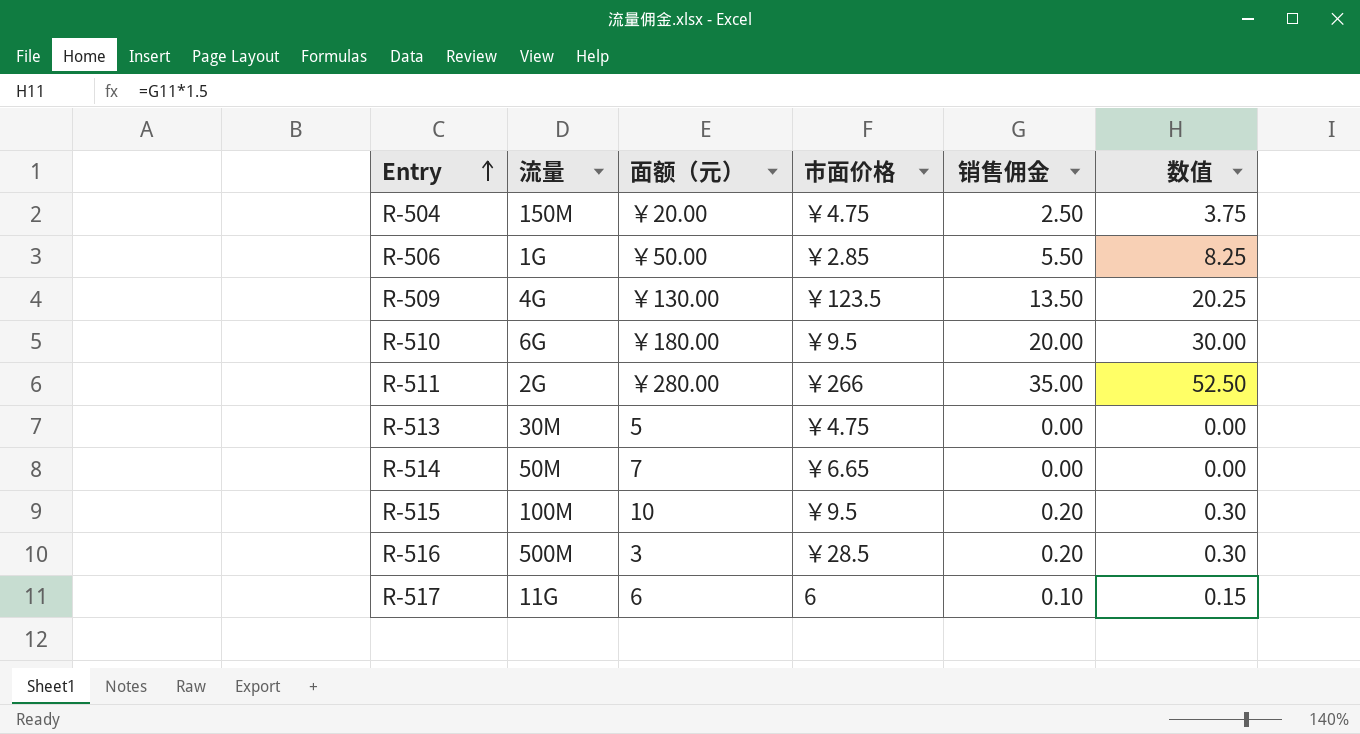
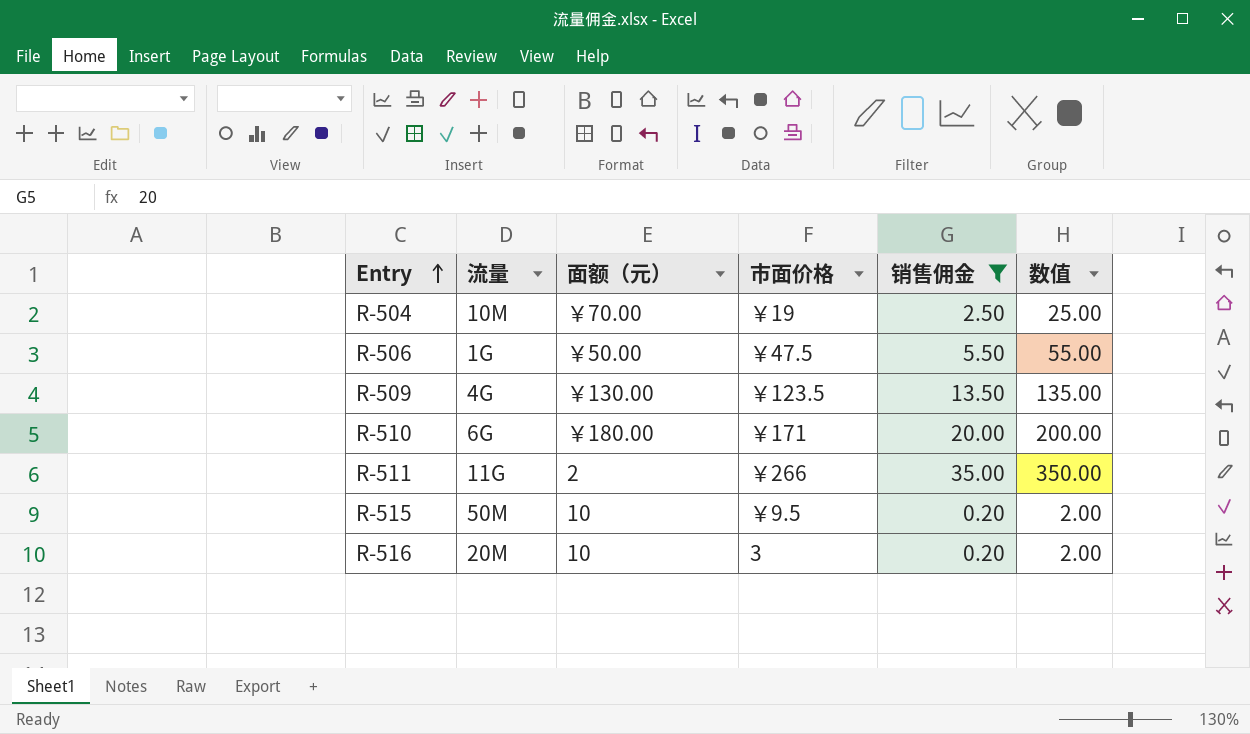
filter: none -> 销售佣金 >= 0.20
column 数值 | formula: [销售佣金] * 1.5 -> [销售佣金] * 10
R-504 | 流量: 150M -> 10M
R-504 | 面额（元）: ￥20.00 -> ￥70.00
R-504 | 市面价格: ￥4.75 -> ￥19
R-506 | 市面价格: ￥2.85 -> ￥47.5
R-510 | 市面价格: ￥9.5 -> ￥171
R-511 | 流量: 2G -> 11G
R-511 | 面额（元）: ￥280.00 -> 2
R-515 | 流量: 100M -> 50M
R-516 | 流量: 500M -> 20M
R-516 | 面额（元）: 3 -> 10
R-516 | 市面价格: ￥28.5 -> 3

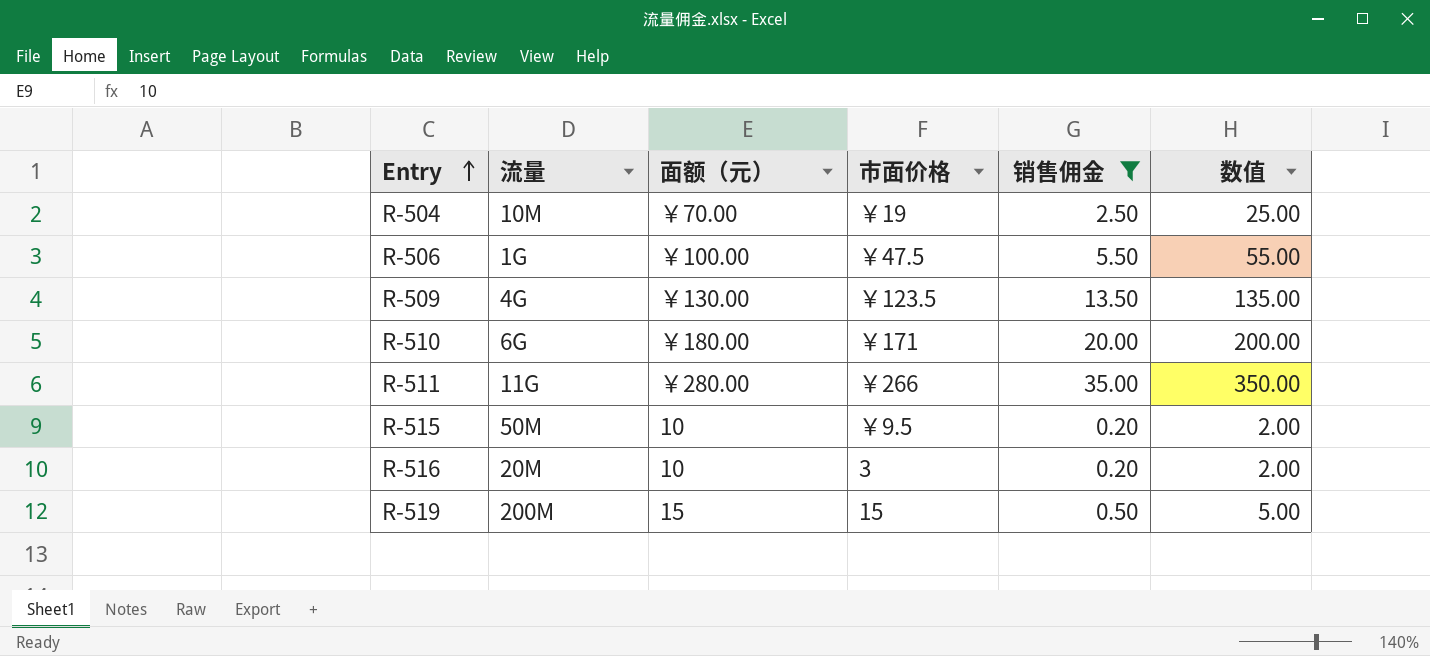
R-506 | 面额（元）: ￥50.00 -> ￥100.00
R-511 | 面额（元）: 2 -> ￥280.00
row R-519: none -> 200M | 15 | 15 | 0.50 | 5.00

